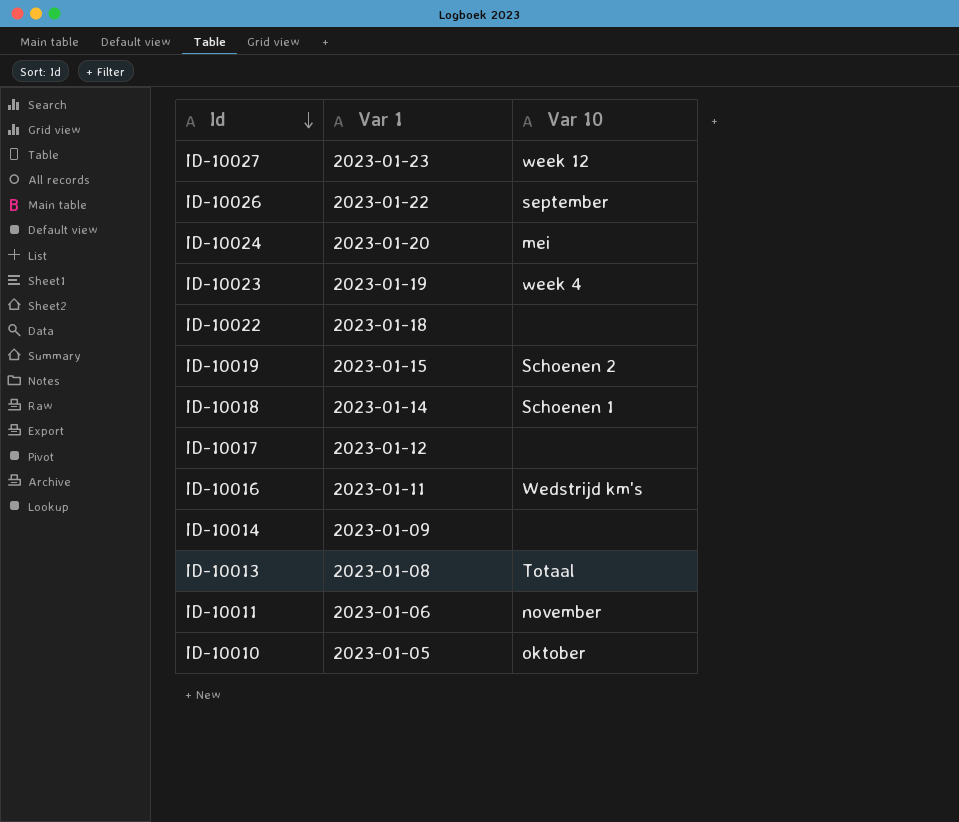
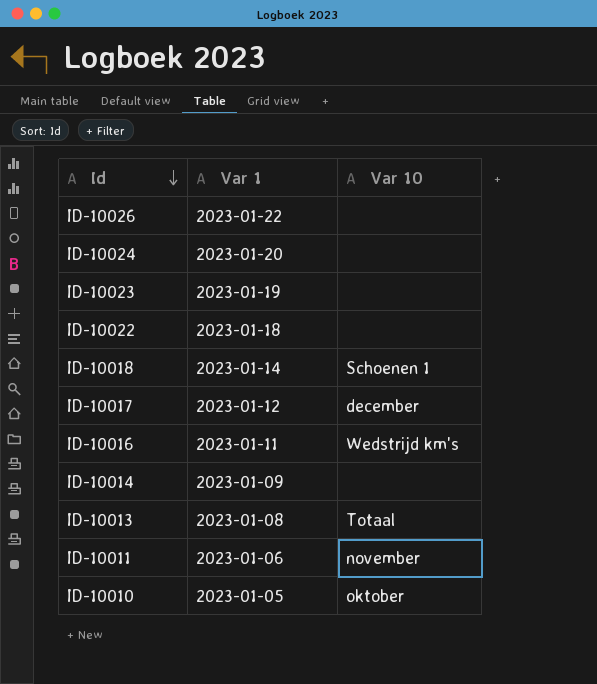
row ID-10027: 2023-01-23 | week 12 -> none
row ID-10019: 2023-01-15 | Schoenen 2 -> none
ID-10026 | Var 10: september -> none
ID-10024 | Var 10: mei -> none
ID-10023 | Var 10: week 4 -> none
ID-10017 | Var 10: none -> december

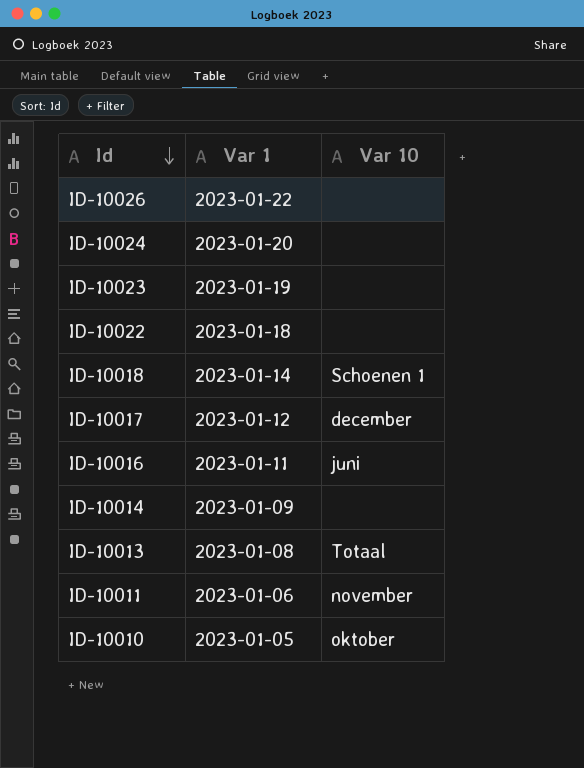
ID-10016 | Var 10: Wedstrijd km's -> juni

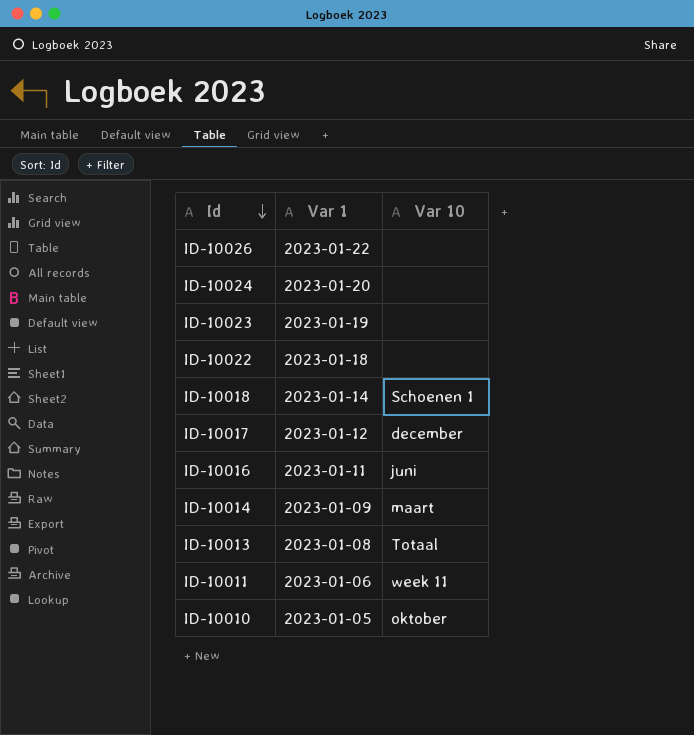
ID-10014 | Var 10: none -> maart
ID-10011 | Var 10: november -> week 11

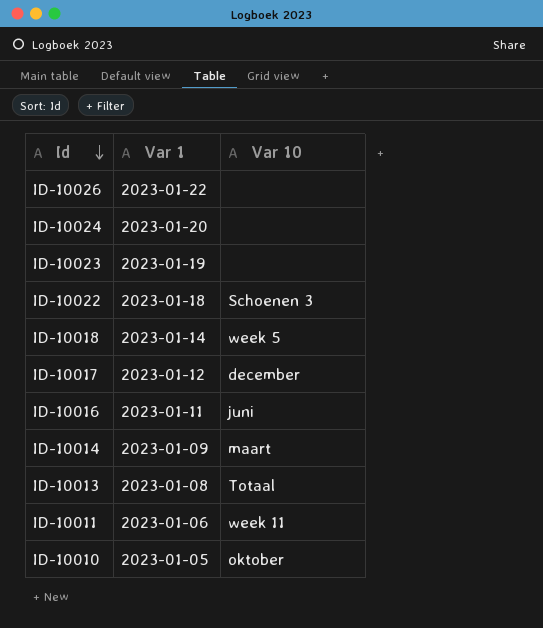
ID-10022 | Var 10: none -> Schoenen 3
ID-10018 | Var 10: Schoenen 1 -> week 5

